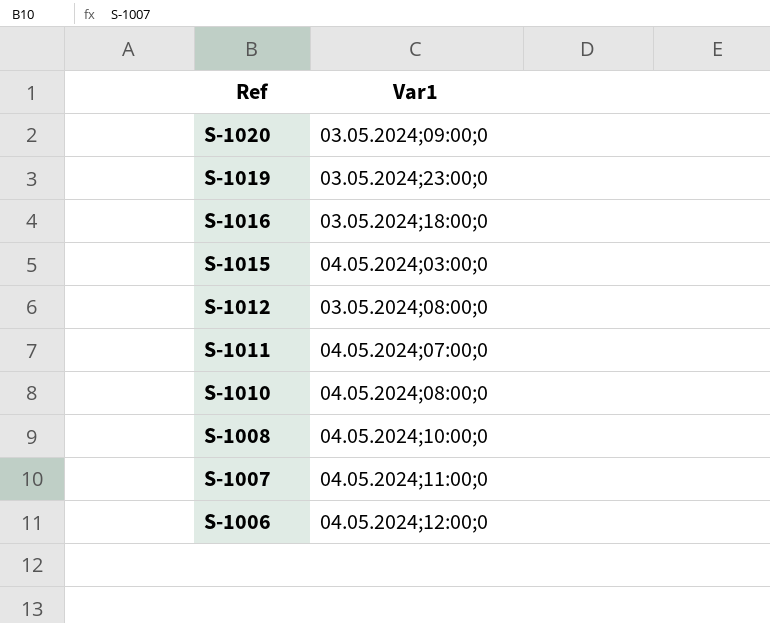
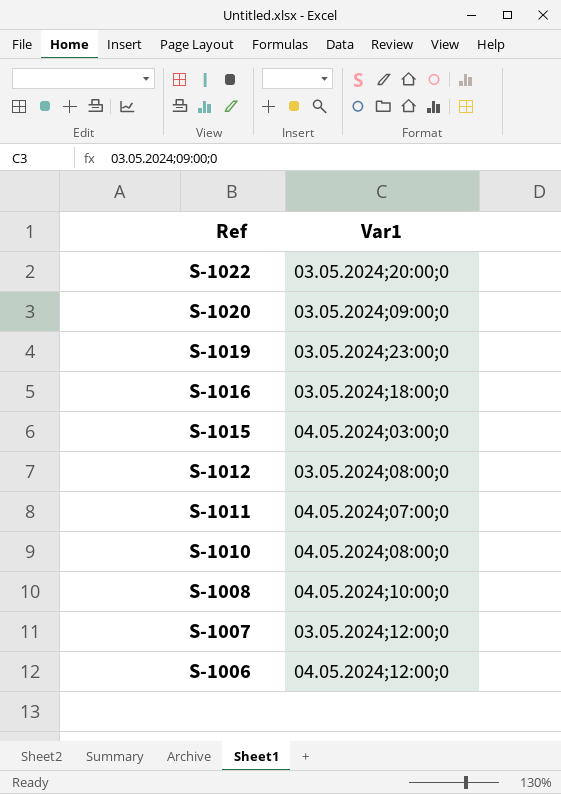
row S-1022: none -> 03.05.2024;20:00;0
S-1007 | Var1: 04.05.2024;11:00;0 -> 03.05.2024;12:00;0

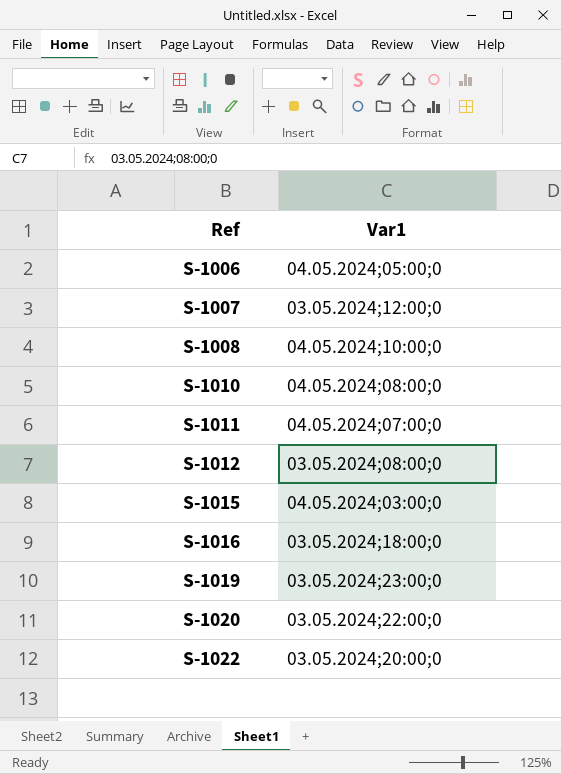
row order: Ref descending -> Ref ascending
S-1006 | Var1: 04.05.2024;12:00;0 -> 04.05.2024;05:00;0
S-1020 | Var1: 03.05.2024;09:00;0 -> 03.05.2024;22:00;0

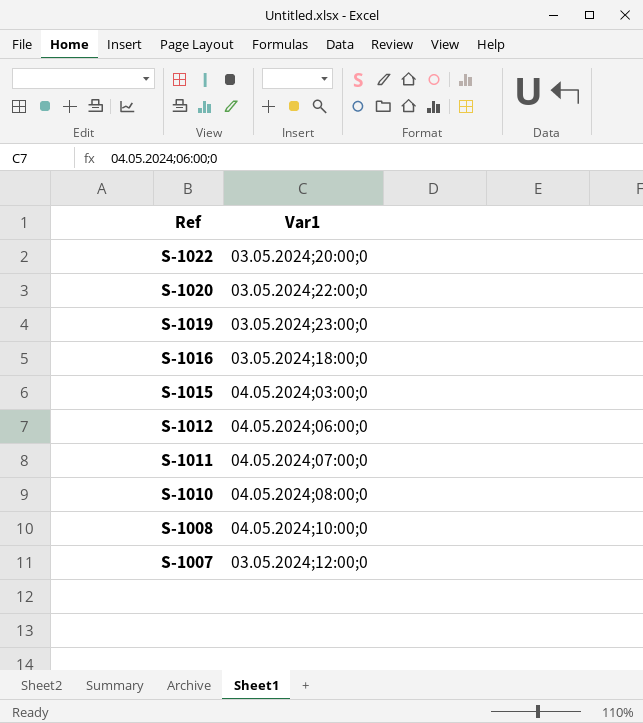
row order: Ref ascending -> Ref descending
row S-1006: 04.05.2024;05:00;0 -> none
S-1012 | Var1: 03.05.2024;08:00;0 -> 04.05.2024;06:00;0

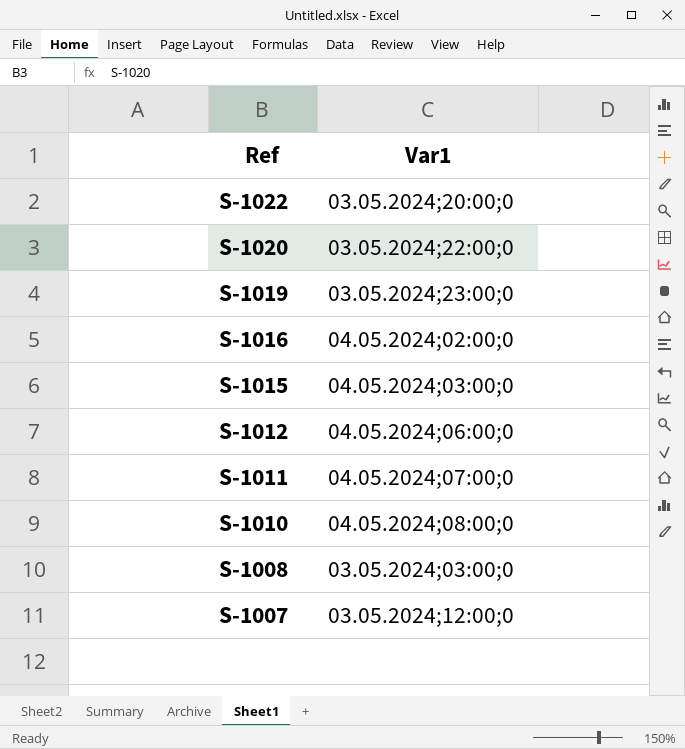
S-1016 | Var1: 03.05.2024;18:00;0 -> 04.05.2024;02:00;0
S-1008 | Var1: 04.05.2024;10:00;0 -> 03.05.2024;03:00;0

